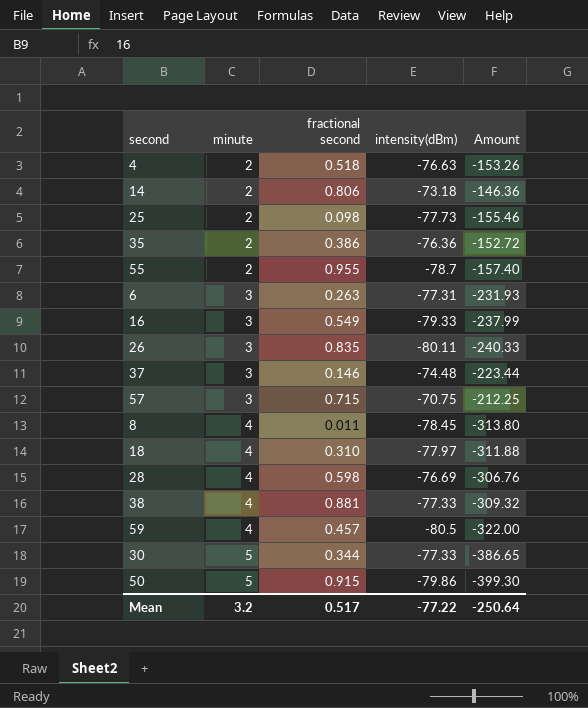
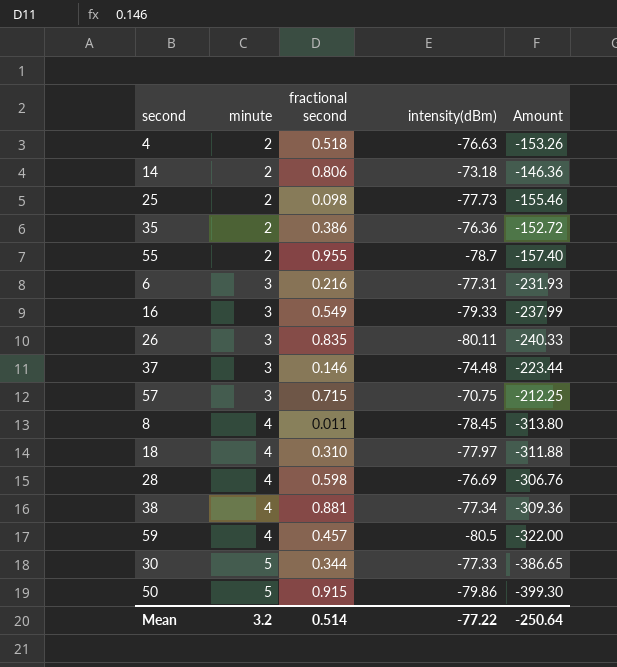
6 | fractional second: 0.263 -> 0.216
38 | intensity(dBm): -77.33 -> -77.34
38 | Amount: -309.32 -> -309.36
Mean | fractional second: 0.517 -> 0.514

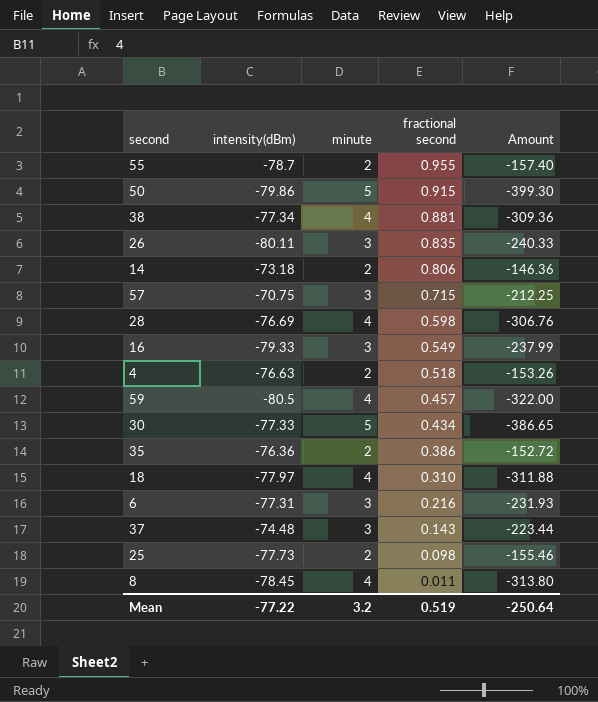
row order: minute ascending -> fractional second descending
column intensity(dBm) | position: 4 -> 2
30 | fractional second: 0.344 -> 0.434
37 | fractional second: 0.146 -> 0.143
Mean | fractional second: 0.514 -> 0.519

